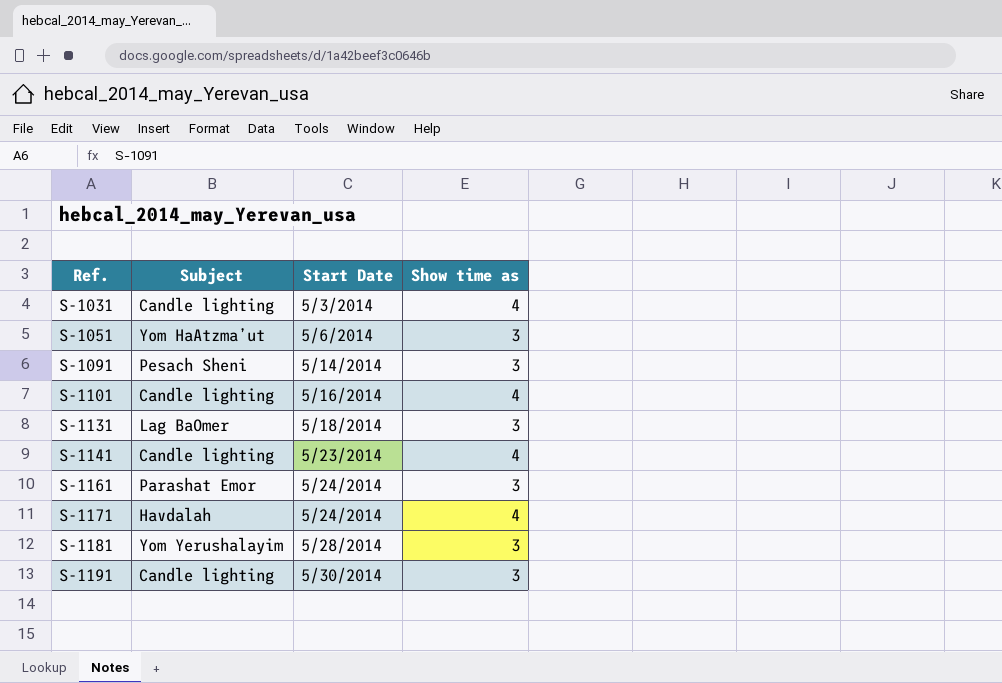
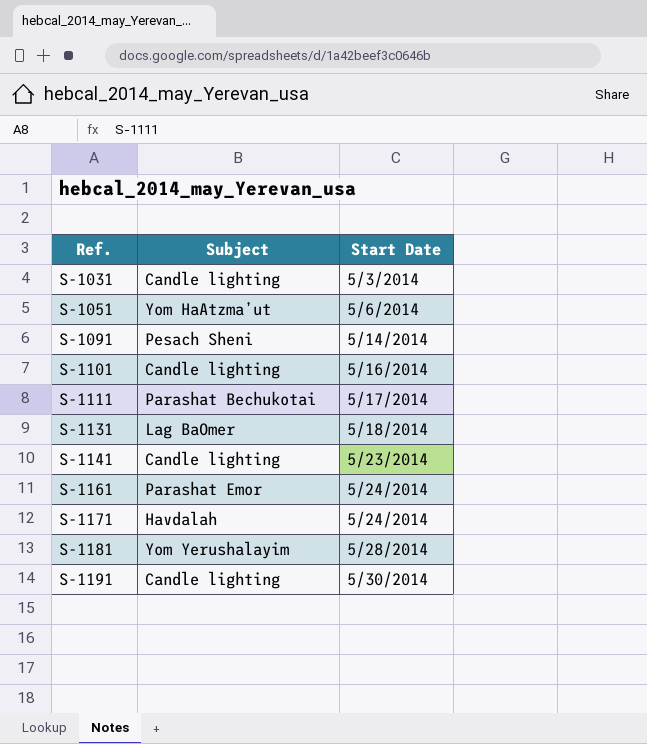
column Show time as | position: 4 -> none
row S-1111: none -> Parashat Bechukotai | 5/17/2014

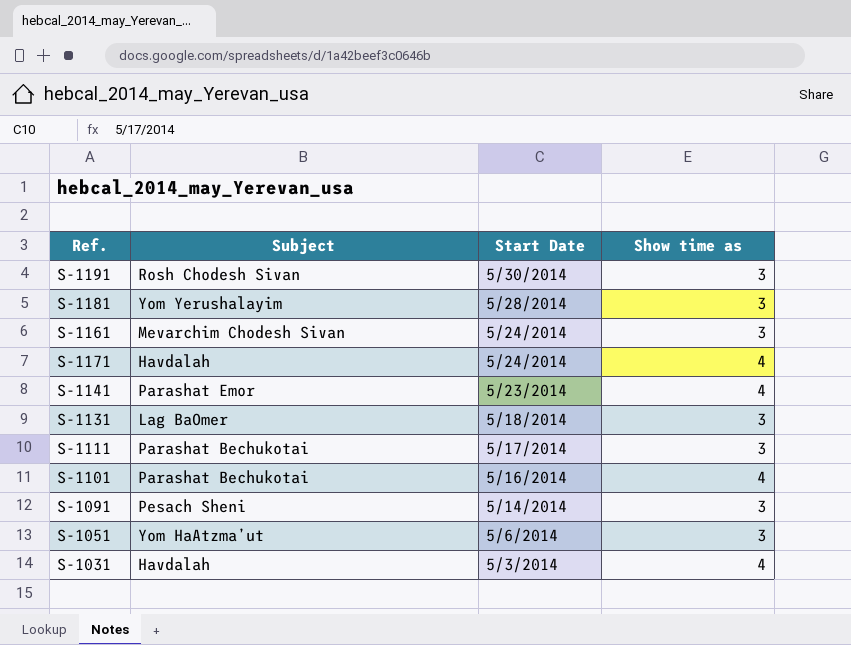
row order: Ref. ascending -> Start Date descending
column Show time as | position: none -> 4
S-1191 | Subject: Candle lighting -> Rosh Chodesh Sivan
S-1161 | Subject: Parashat Emor -> Mevarchim Chodesh Sivan
S-1141 | Subject: Candle lighting -> Parashat Emor
S-1101 | Subject: Candle lighting -> Parashat Bechukotai
S-1031 | Subject: Candle lighting -> Havdalah

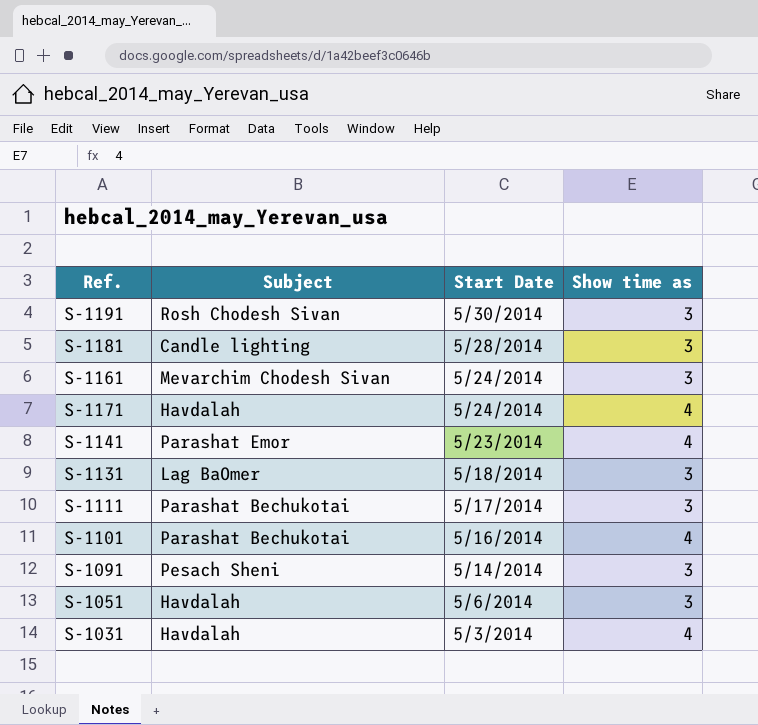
S-1181 | Subject: Yom Yerushalayim -> Candle lighting
S-1051 | Subject: Yom HaAtzma’ut -> Havdalah

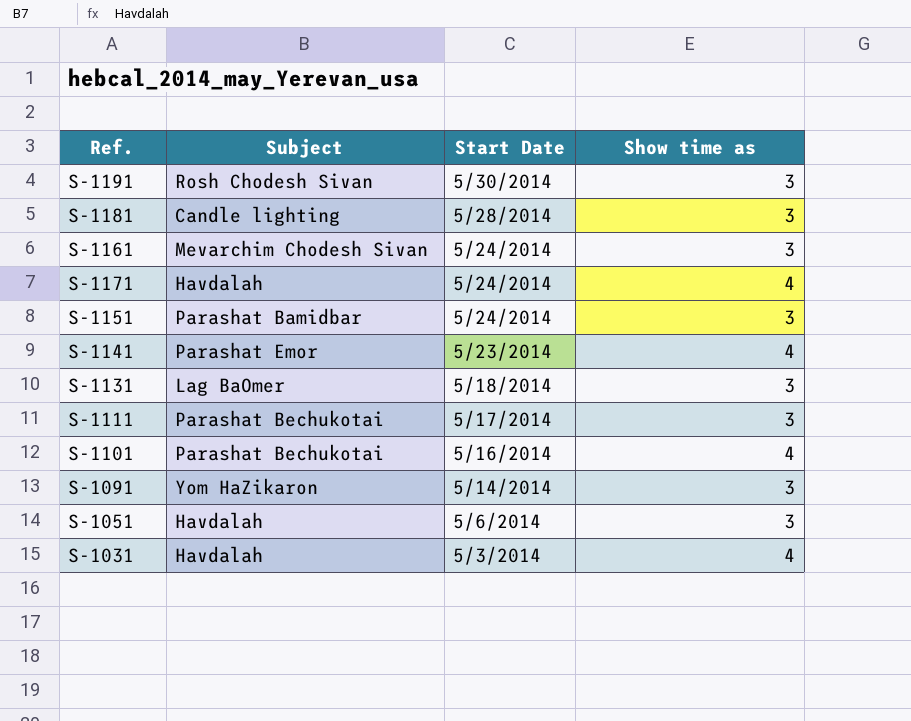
row S-1151: none -> Parashat Bamidbar | 5/24/2014 | 3
S-1091 | Subject: Pesach Sheni -> Yom HaZikaron

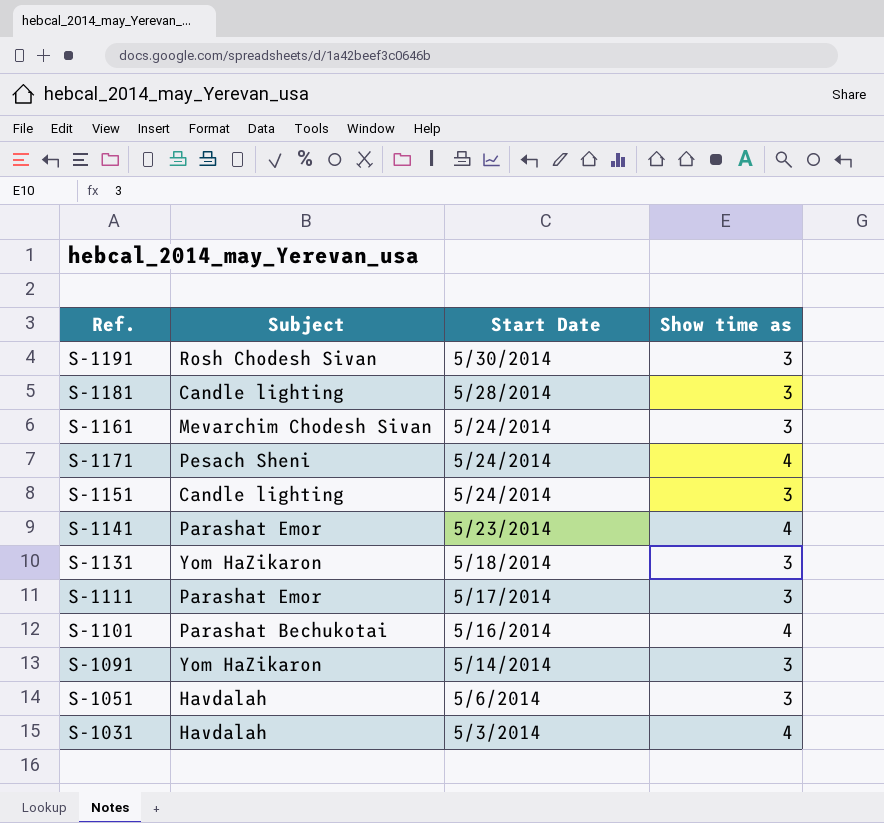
S-1171 | Subject: Havdalah -> Pesach Sheni
S-1151 | Subject: Parashat Bamidbar -> Candle lighting
S-1131 | Subject: Lag BaOmer -> Yom HaZikaron
S-1111 | Subject: Parashat Bechukotai -> Parashat Emor

